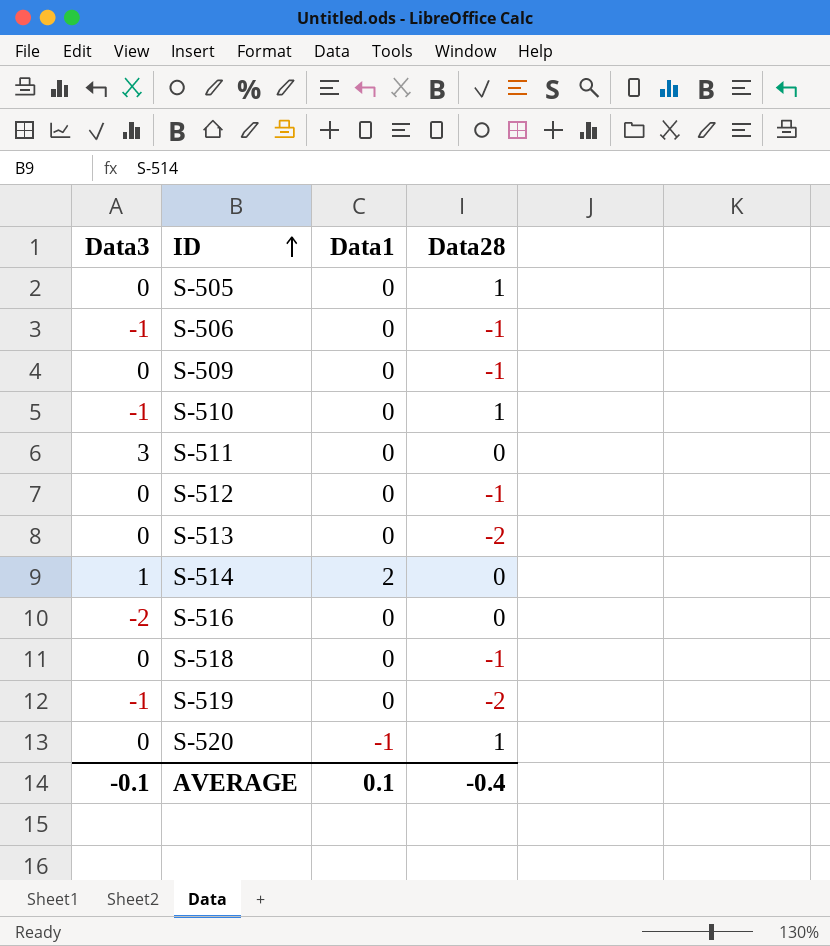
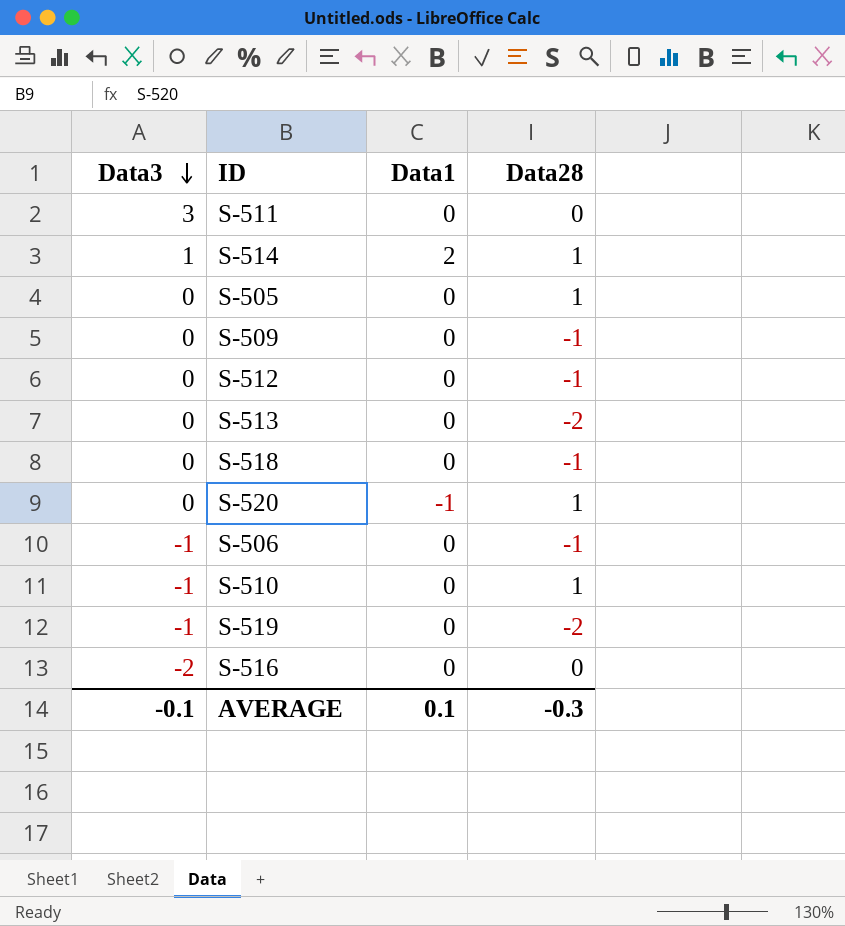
row order: ID ascending -> Data3 descending
S-514 | Data28: 0 -> 1
AVERAGE | Data28: -0.4 -> -0.3

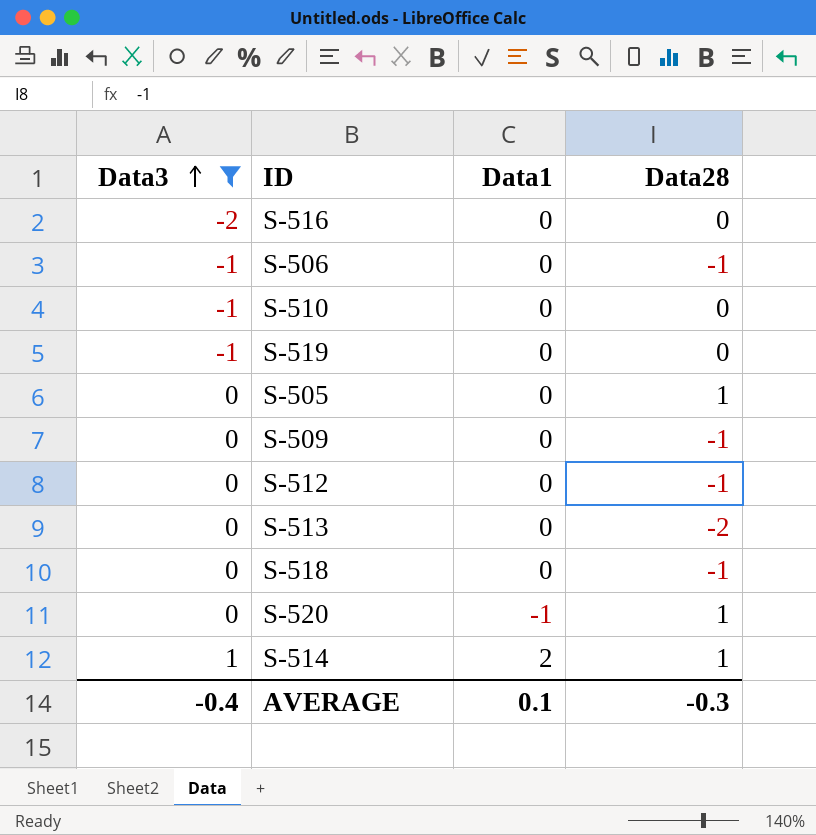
filter: none -> Data3 != 3
row order: Data3 descending -> Data3 ascending
S-510 | Data28: 1 -> 0
S-519 | Data28: -2 -> 0
AVERAGE | Data3: -0.1 -> -0.4

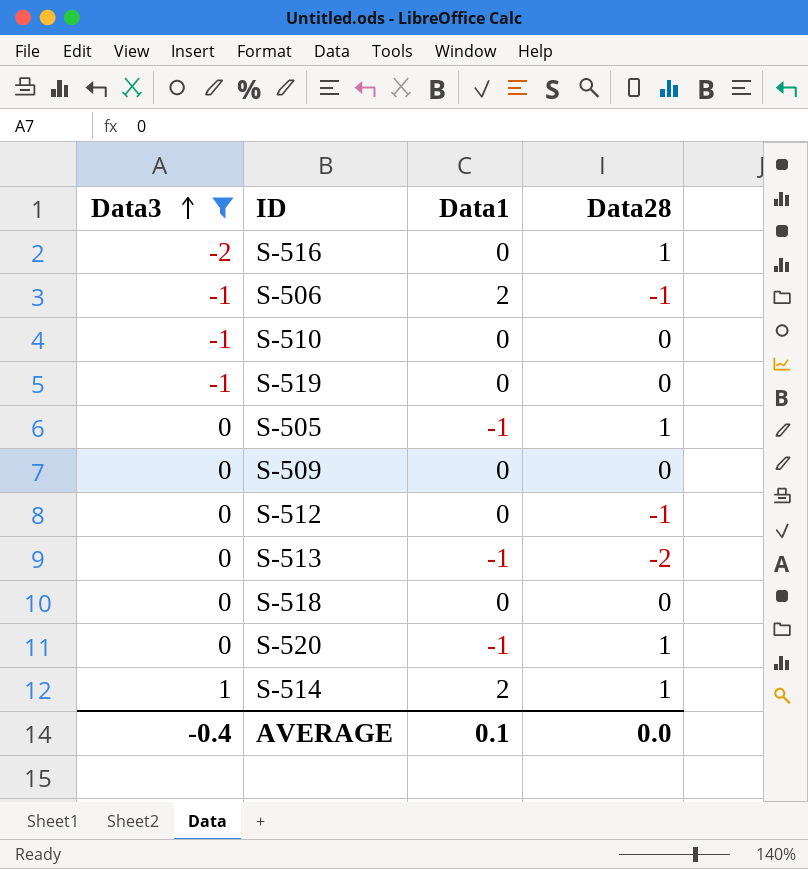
S-516 | Data28: 0 -> 1
S-506 | Data1: 0 -> 2
S-505 | Data1: 0 -> -1
S-509 | Data28: -1 -> 0
S-513 | Data1: 0 -> -1
S-518 | Data28: -1 -> 0
AVERAGE | Data28: -0.3 -> 0.0

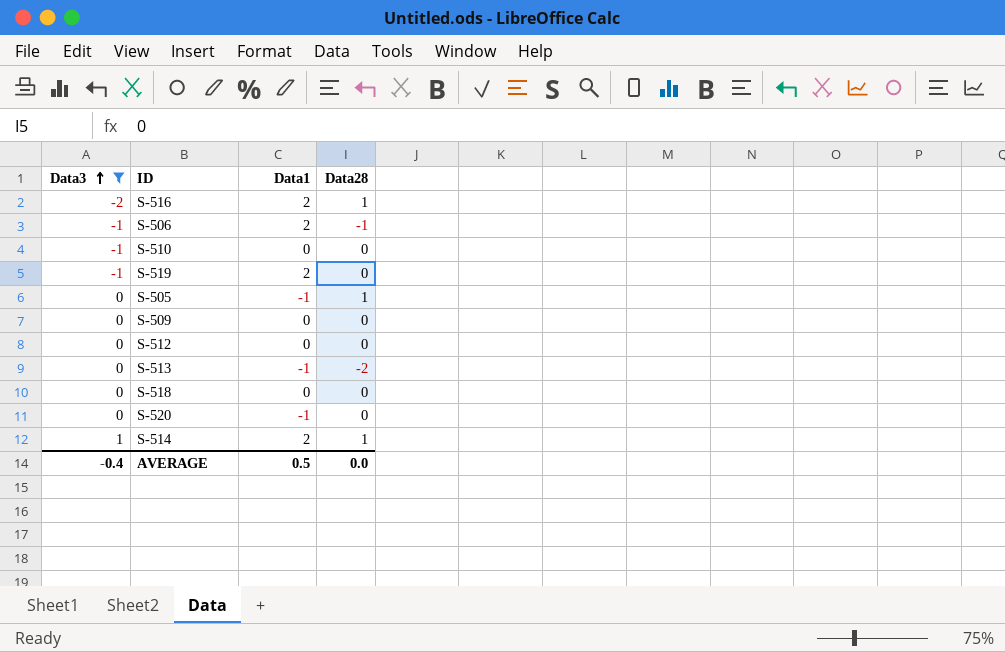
S-516 | Data1: 0 -> 2
S-519 | Data1: 0 -> 2
S-512 | Data28: -1 -> 0
S-520 | Data28: 1 -> 0
AVERAGE | Data1: 0.1 -> 0.5

